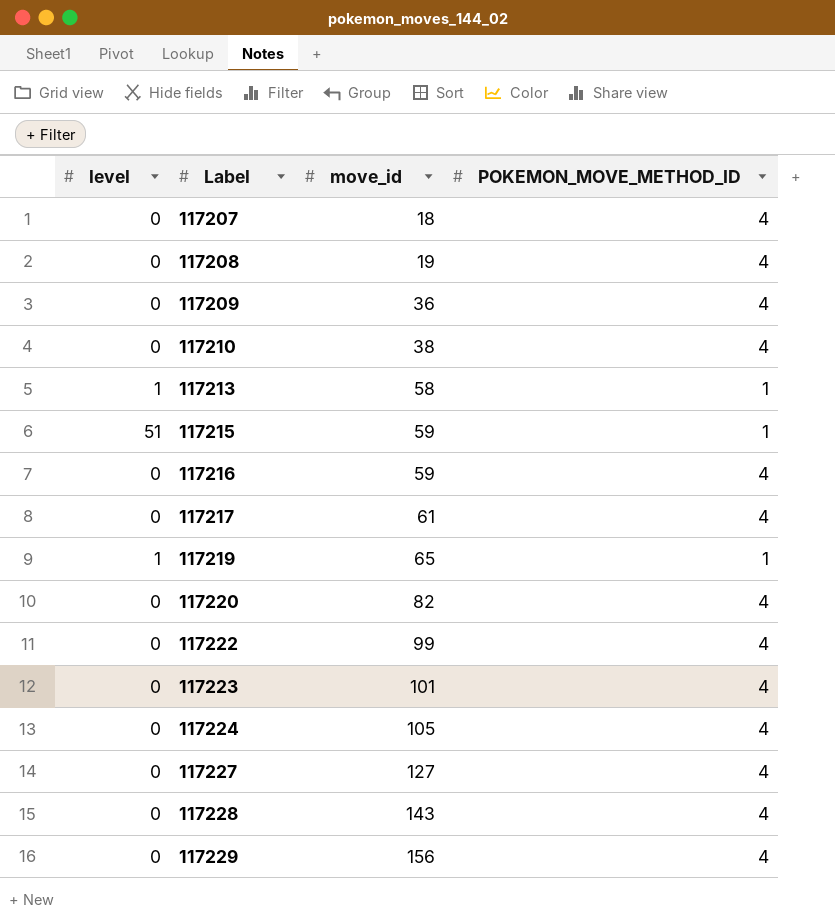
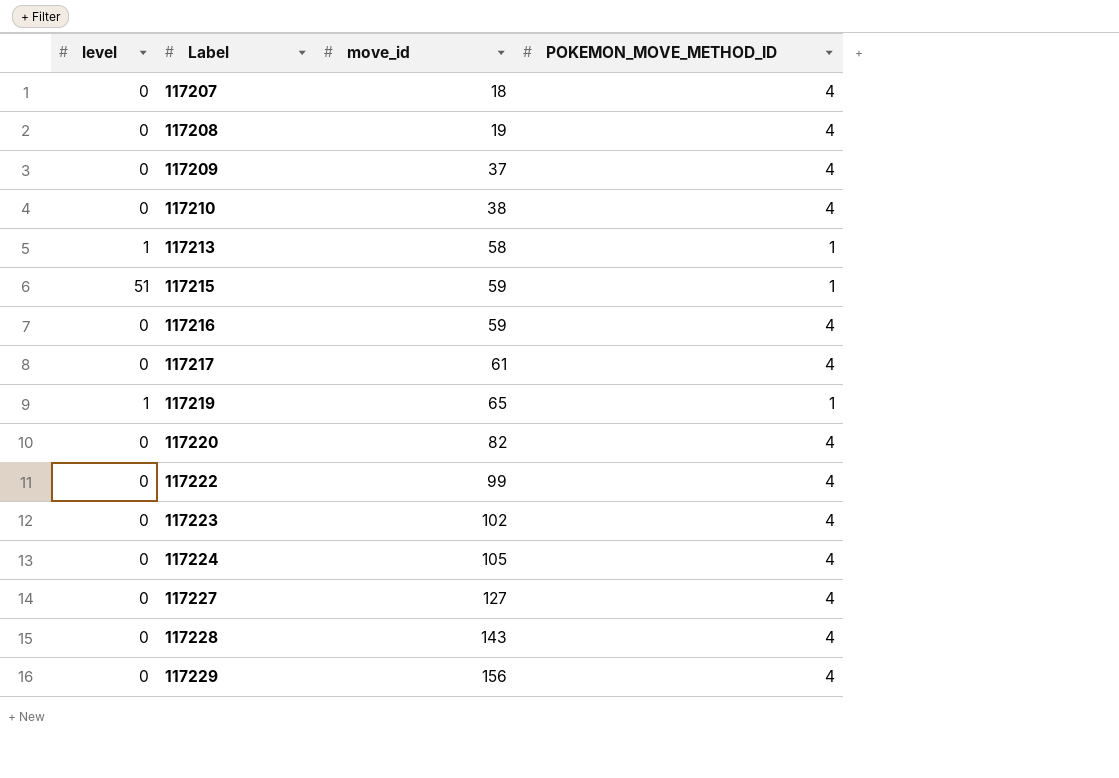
117209 | move_id: 36 -> 37
117223 | move_id: 101 -> 102

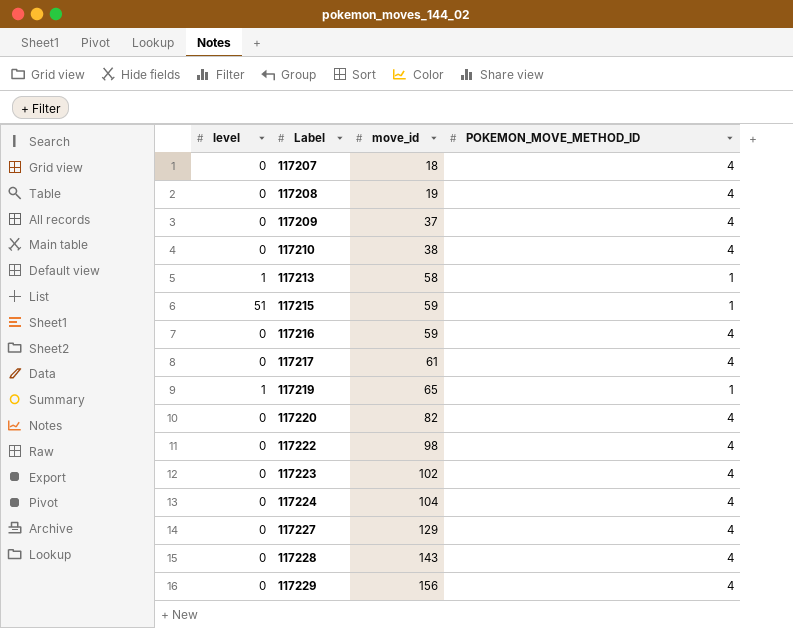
117222 | move_id: 99 -> 98
117224 | move_id: 105 -> 104
117227 | move_id: 127 -> 129

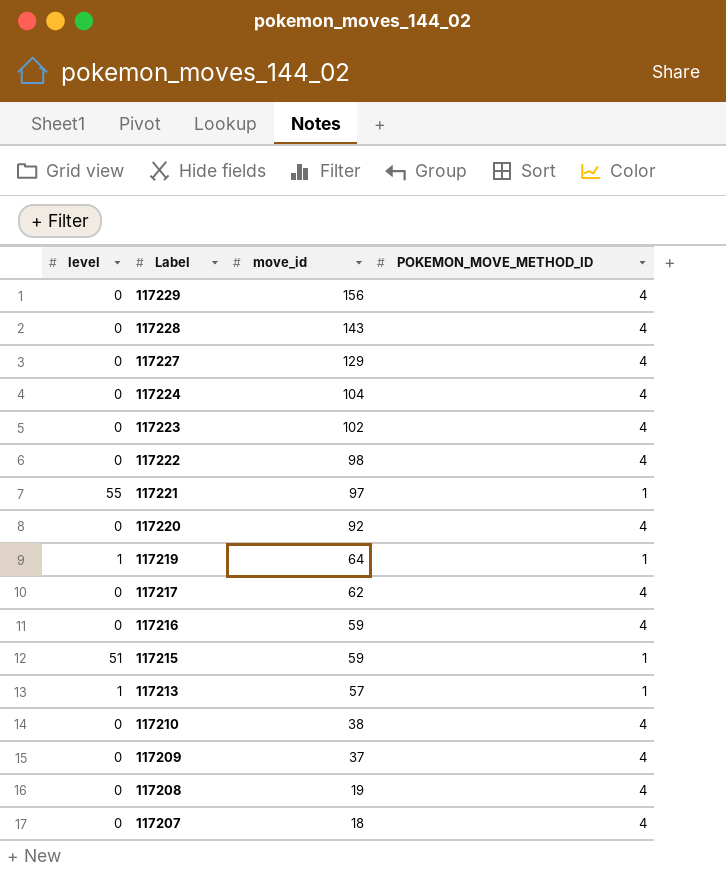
row order: Label ascending -> Label descending
row 117221: none -> 55 | 97 | 1
117220 | move_id: 82 -> 92
117219 | move_id: 65 -> 64
117217 | move_id: 61 -> 62
117213 | move_id: 58 -> 57

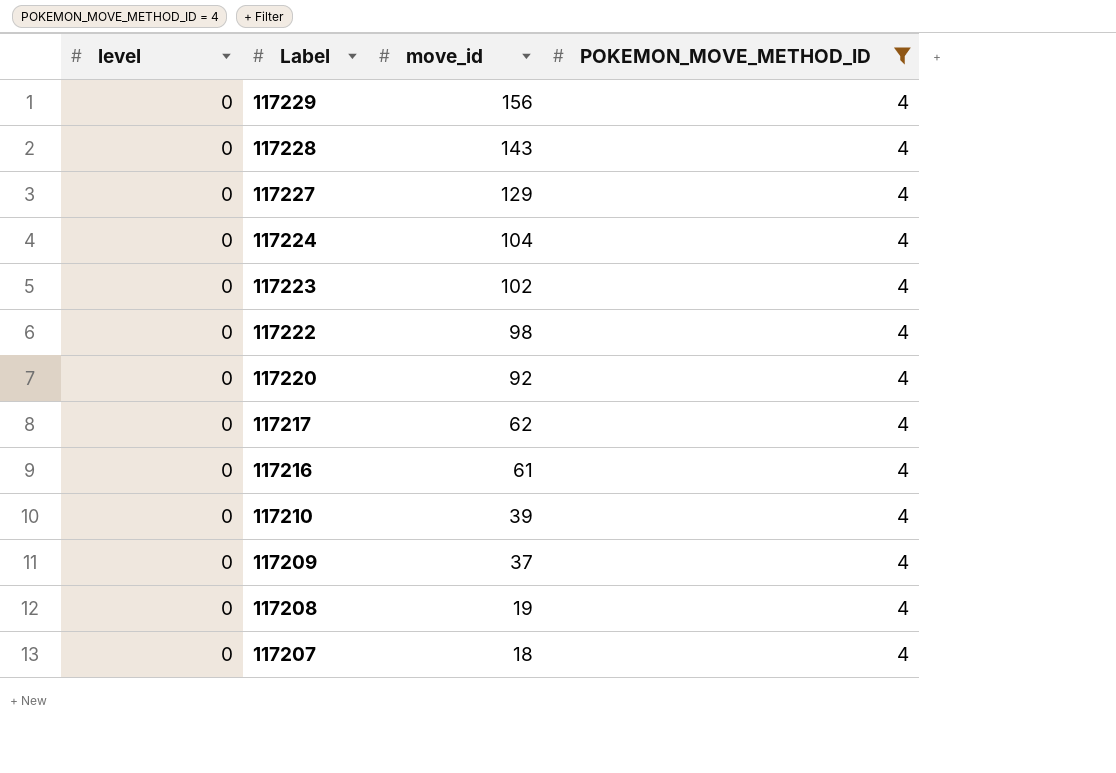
filter: none -> POKEMON_MOVE_METHOD_ID = 4
117216 | move_id: 59 -> 61
117210 | move_id: 38 -> 39

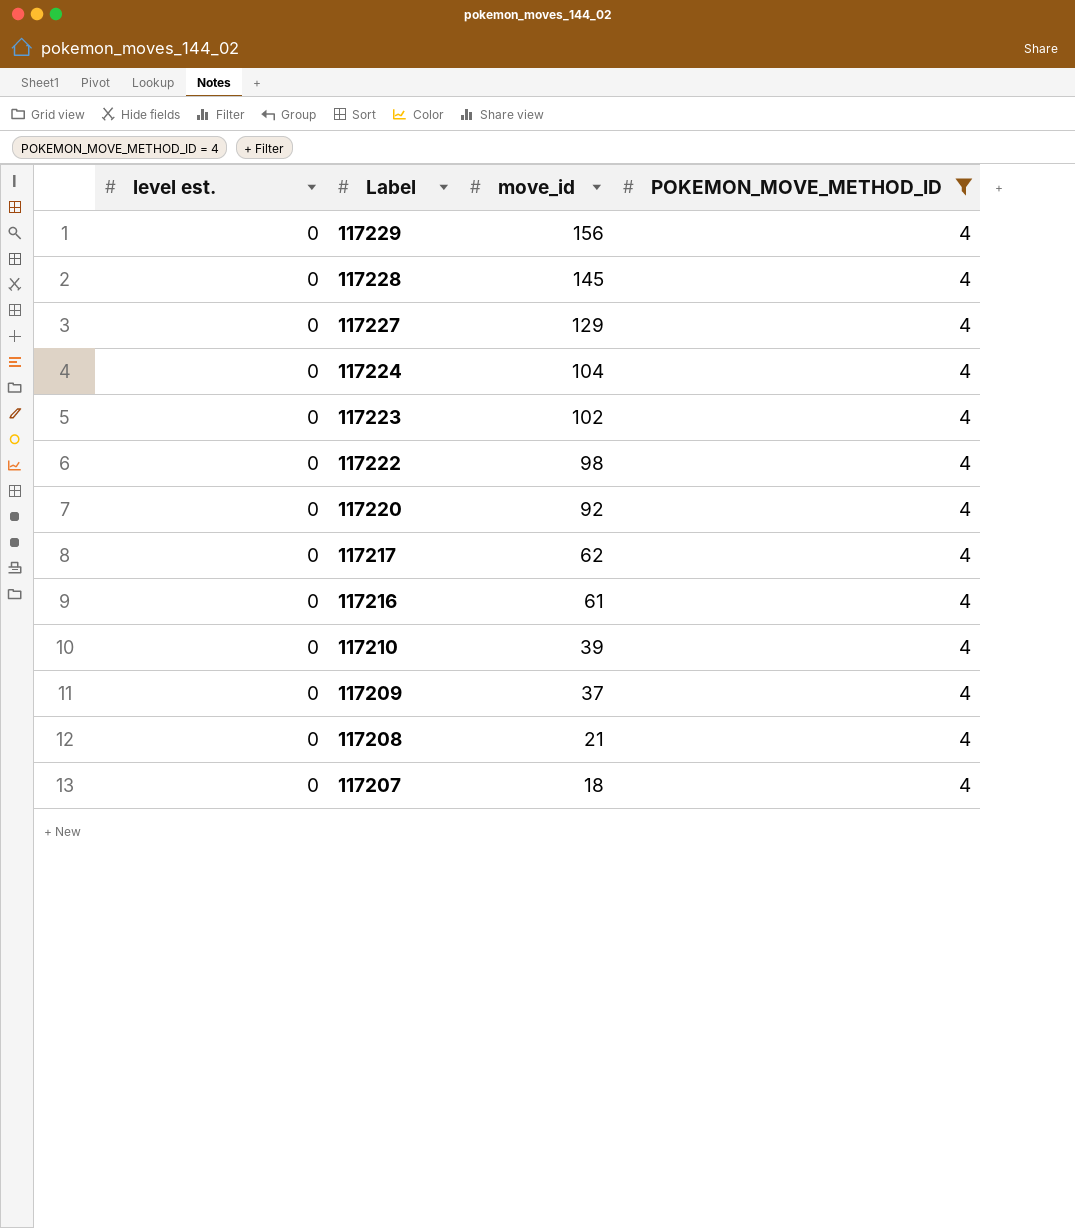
column name: level -> level est.
117228 | move_id: 143 -> 145
117208 | move_id: 19 -> 21

